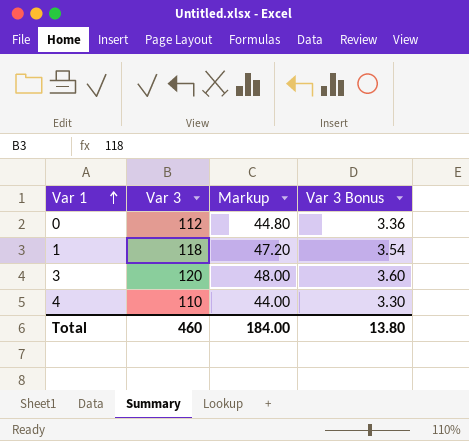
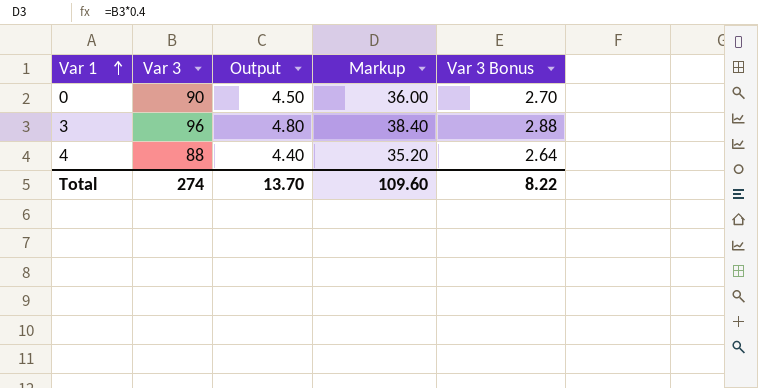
column Output | formula: none -> [Var 3] * 0.05
row 1: 118 | 47.20 | 3.54 -> none
0 | Var 3: 112 -> 90
0 | Markup: 44.80 -> 36.00
0 | Var 3 Bonus: 3.36 -> 2.70
3 | Var 3: 120 -> 96
3 | Markup: 48.00 -> 38.40
3 | Var 3 Bonus: 3.60 -> 2.88
4 | Var 3: 110 -> 88
4 | Markup: 44.00 -> 35.20
4 | Var 3 Bonus: 3.30 -> 2.64
Total | Var 3: 460 -> 274
Total | Markup: 184.00 -> 109.60
Total | Var 3 Bonus: 13.80 -> 8.22

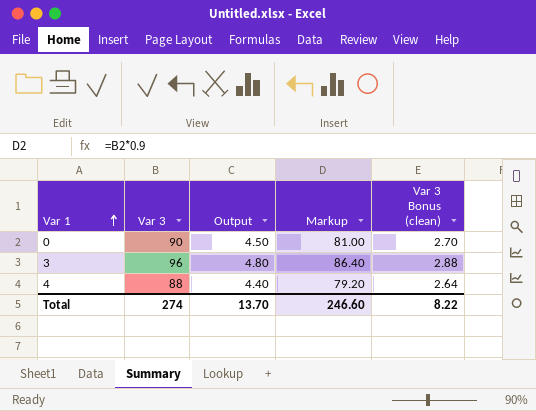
column Markup | formula: [Var 3] * 0.4 -> [Var 3] * 0.9
column name: Var 3 Bonus -> Var 3 Bonus (clean)
Total | Markup: 109.60 -> 246.60

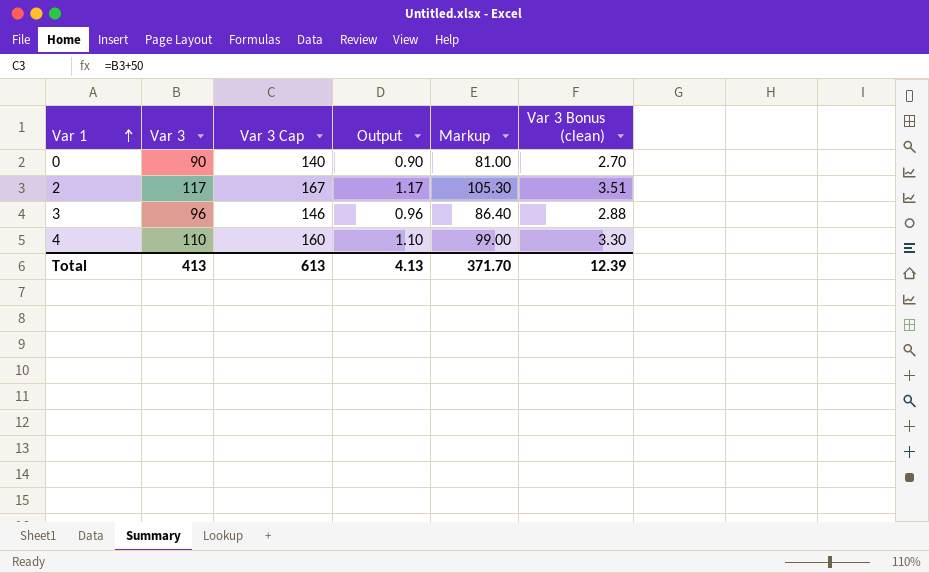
column Var 3 Cap | formula: none -> [Var 3] + 50
column Output | formula: [Var 3] * 0.05 -> [Var 3] * 0.01
row 2: none -> 117 | 167 | 1.17 | 105.30 | 3.51
4 | Var 3: 88 -> 110
4 | Markup: 79.20 -> 99.00
4 | Var 3 Bonus (clean): 2.64 -> 3.30
Total | Var 3: 274 -> 413
Total | Output: 13.70 -> 4.13
Total | Markup: 246.60 -> 371.70
Total | Var 3 Bonus (clean): 8.22 -> 12.39

